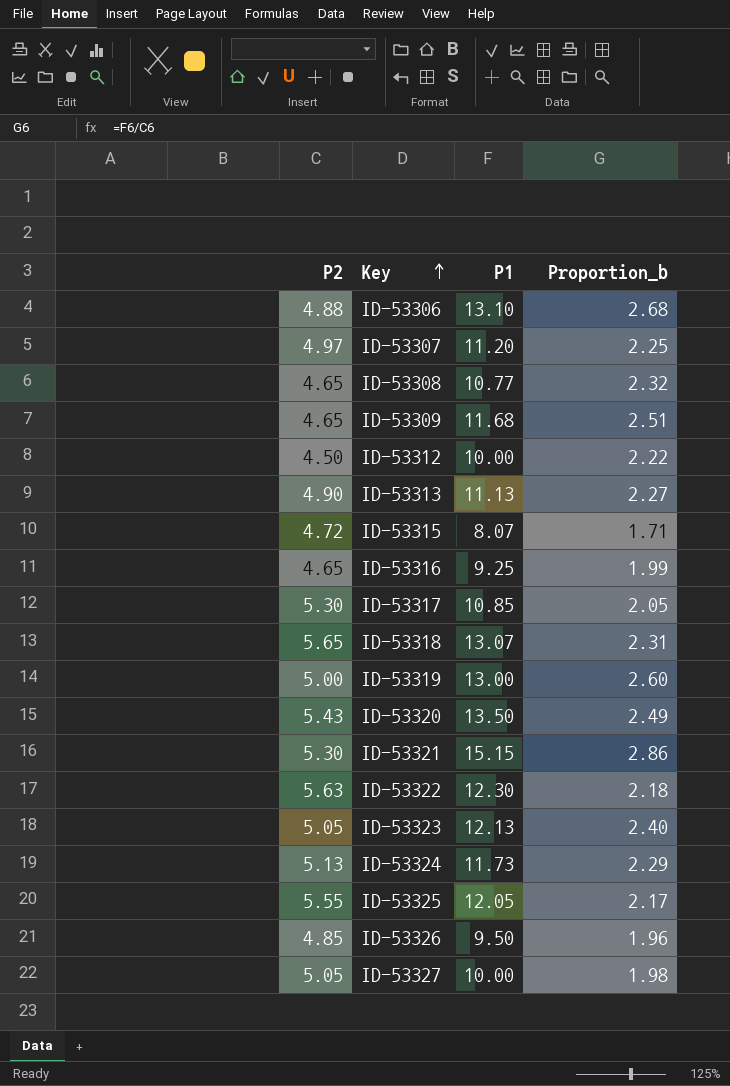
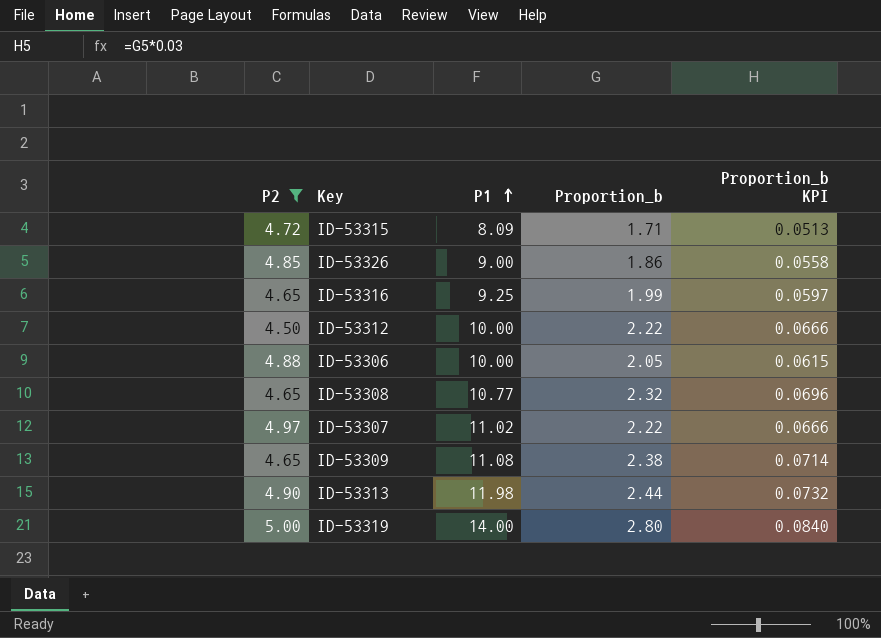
filter: none -> P2 <= 5.00
row order: Key ascending -> P1 ascending
column Proportion_b KPI | formula: none -> [Proportion_b] * 0.03
ID-53315 | P1: 8.07 -> 8.09
ID-53326 | P1: 9.50 -> 9.00
ID-53326 | Proportion_b: 1.96 -> 1.86
ID-53306 | P1: 13.10 -> 10.00
ID-53306 | Proportion_b: 2.68 -> 2.05
ID-53307 | P1: 11.20 -> 11.02
ID-53307 | Proportion_b: 2.25 -> 2.22
ID-53309 | P1: 11.68 -> 11.08
ID-53309 | Proportion_b: 2.51 -> 2.38
ID-53313 | P1: 11.13 -> 11.98
ID-53313 | Proportion_b: 2.27 -> 2.44
ID-53319 | P1: 13.00 -> 14.00
ID-53319 | Proportion_b: 2.60 -> 2.80

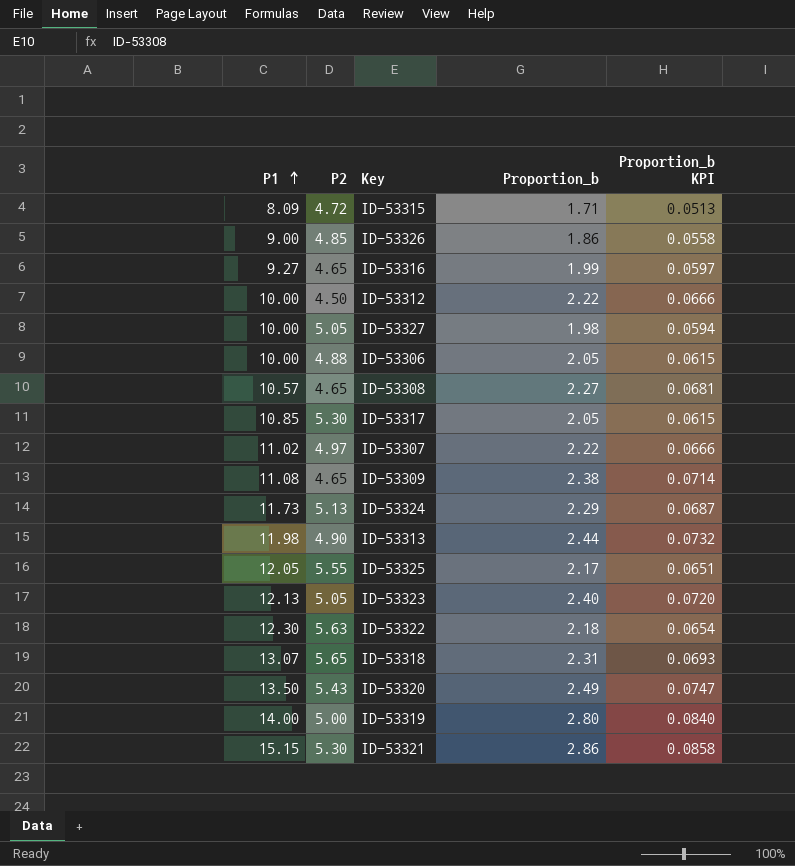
filter: P2 <= 5.00 -> none
column P1 | position: 3 -> 1
ID-53316 | P1: 9.25 -> 9.27
ID-53308 | P1: 10.77 -> 10.57
ID-53308 | Proportion_b: 2.32 -> 2.27
ID-53308 | Proportion_b KPI: 0.0696 -> 0.0681

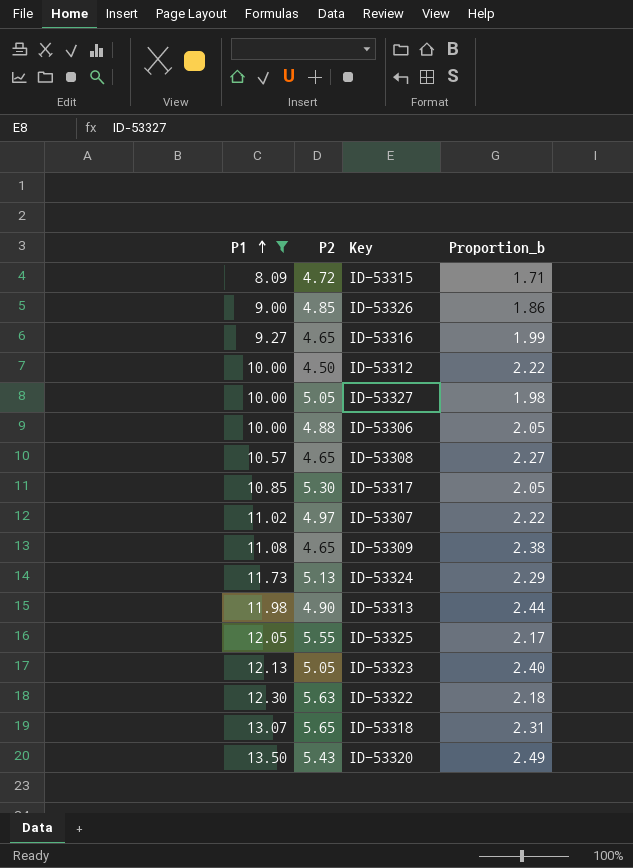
filter: none -> P1 <= 13.50
column Proportion_b KPI | formula: [Proportion_b] * 0.03 -> none

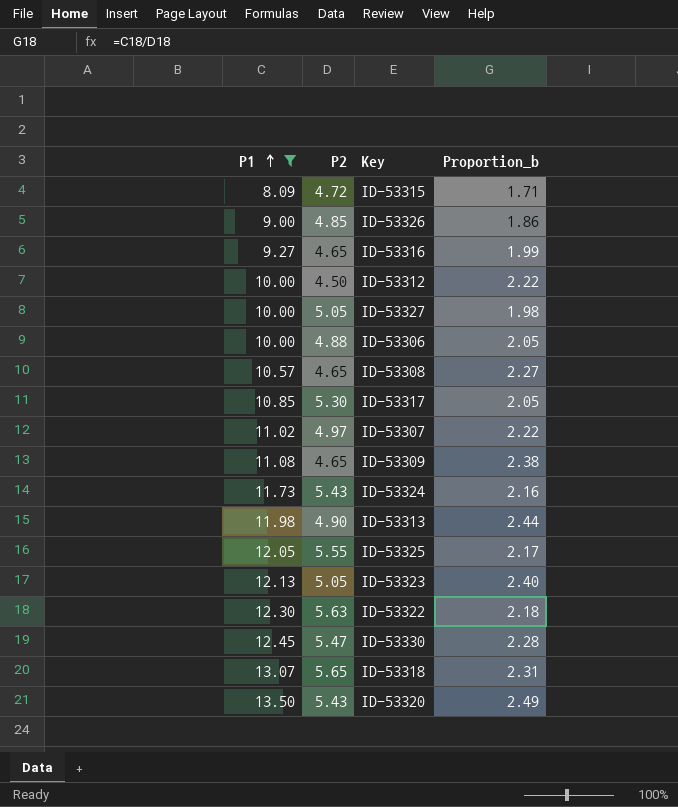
ID-53324 | P2: 5.13 -> 5.43
ID-53324 | Proportion_b: 2.29 -> 2.16
row ID-53330: none -> 12.45 | 5.47 | 2.28

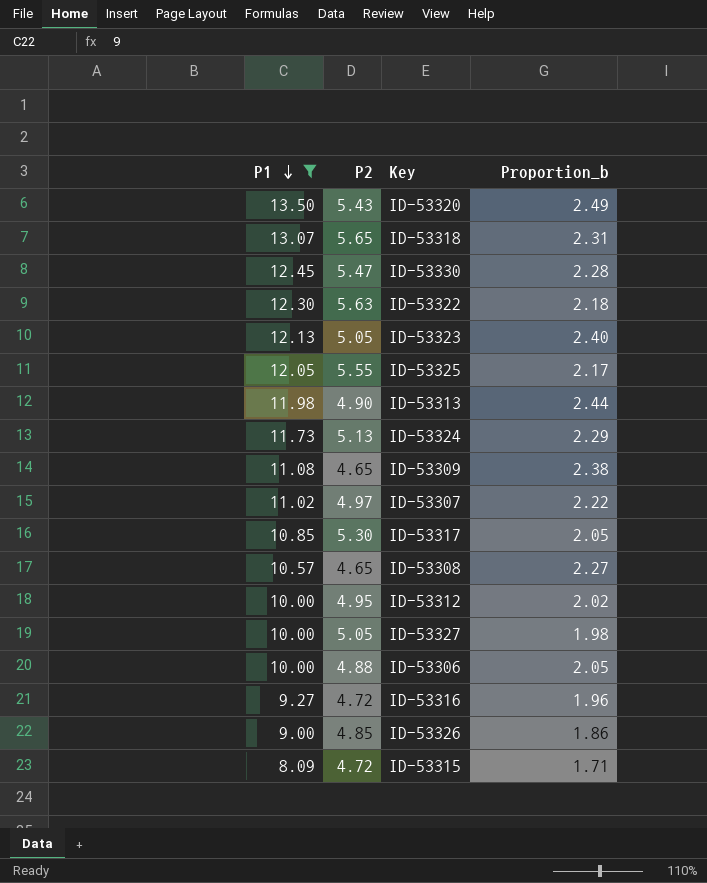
row order: P1 ascending -> P1 descending
ID-53324 | P2: 5.43 -> 5.13
ID-53324 | Proportion_b: 2.16 -> 2.29
ID-53312 | P2: 4.50 -> 4.95
ID-53312 | Proportion_b: 2.22 -> 2.02
ID-53316 | P2: 4.65 -> 4.72
ID-53316 | Proportion_b: 1.99 -> 1.96

